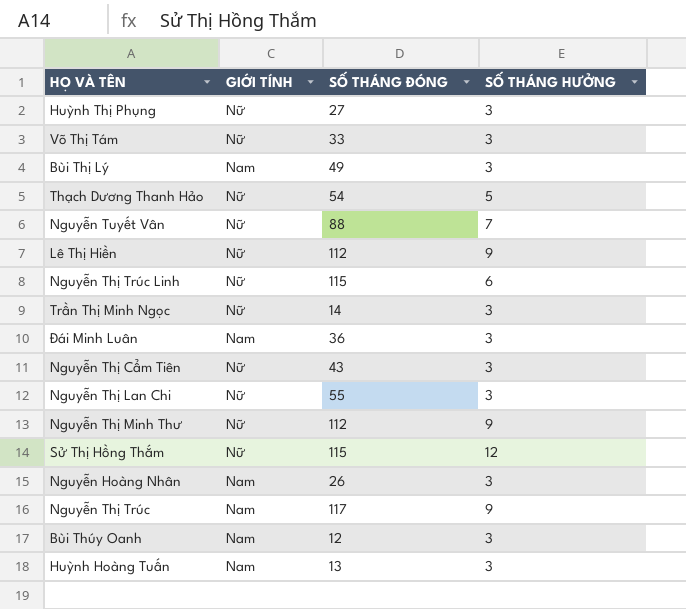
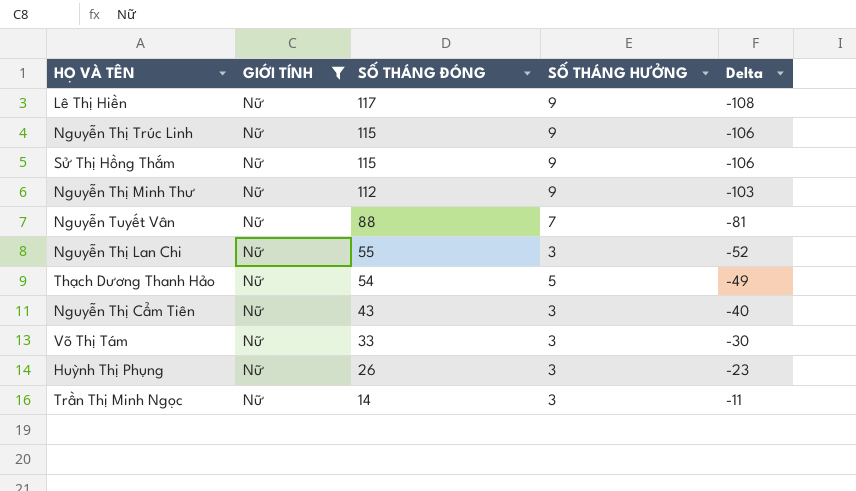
filter: none -> GIỚI TÍNH = Nữ
row order: none -> SỐ THÁNG ĐÓNG descending
column Delta | formula: none -> [SỐ THÁNG HƯỞNG] - [SỐ THÁNG ĐÓNG]
Lê Thị Hiền | SỐ THÁNG ĐÓNG: 112 -> 117
Nguyễn Thị Trúc Linh | SỐ THÁNG HƯỞNG: 6 -> 9
Sử Thị Hồng Thắm | SỐ THÁNG HƯỞNG: 12 -> 9
Huỳnh Thị Phụng | SỐ THÁNG ĐÓNG: 27 -> 26

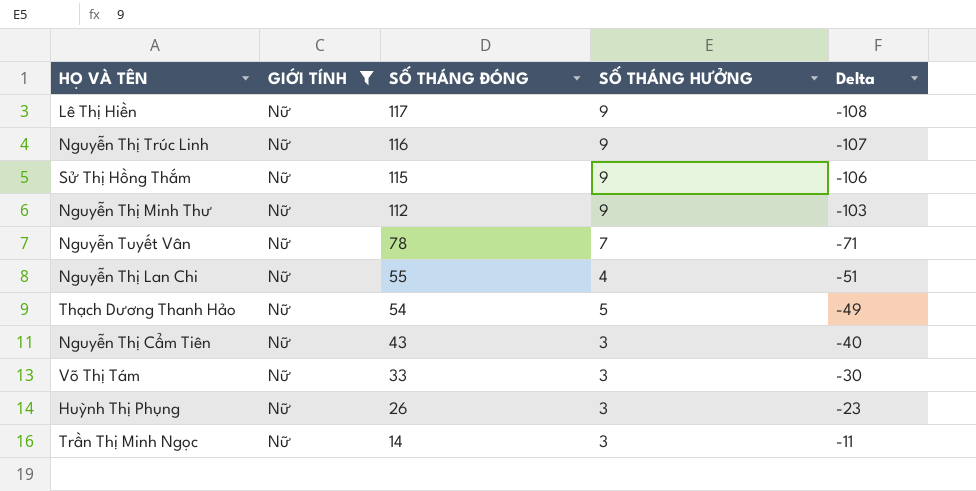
Nguyễn Thị Trúc Linh | SỐ THÁNG ĐÓNG: 115 -> 116
Nguyễn Thị Trúc Linh | Delta: -106 -> -107
Nguyễn Tuyết Vân | SỐ THÁNG ĐÓNG: 88 -> 78
Nguyễn Tuyết Vân | Delta: -81 -> -71
Nguyễn Thị Lan Chi | SỐ THÁNG HƯỞNG: 3 -> 4
Nguyễn Thị Lan Chi | Delta: -52 -> -51

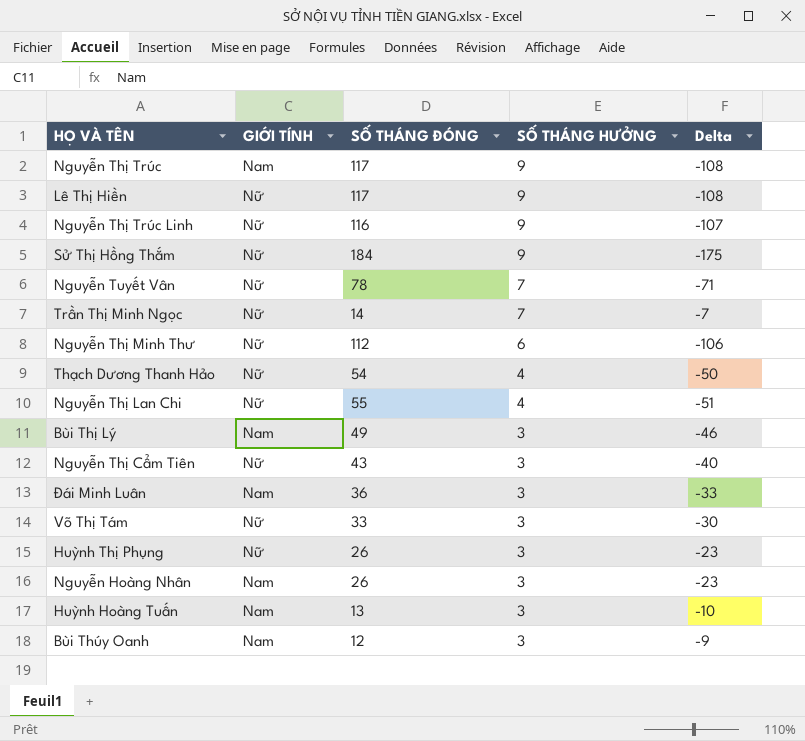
filter: GIỚI TÍNH = Nữ -> none
row order: SỐ THÁNG ĐÓNG descending -> SỐ THÁNG HƯỞNG descending
Sử Thị Hồng Thắm | SỐ THÁNG ĐÓNG: 115 -> 184
Sử Thị Hồng Thắm | Delta: -106 -> -175
Trần Thị Minh Ngọc | SỐ THÁNG HƯỞNG: 3 -> 7
Trần Thị Minh Ngọc | Delta: -11 -> -7
Nguyễn Thị Minh Thư | SỐ THÁNG HƯỞNG: 9 -> 6
Nguyễn Thị Minh Thư | Delta: -103 -> -106
Thạch Dương Thanh Hảo | SỐ THÁNG HƯỞNG: 5 -> 4
Thạch Dương Thanh Hảo | Delta: -49 -> -50

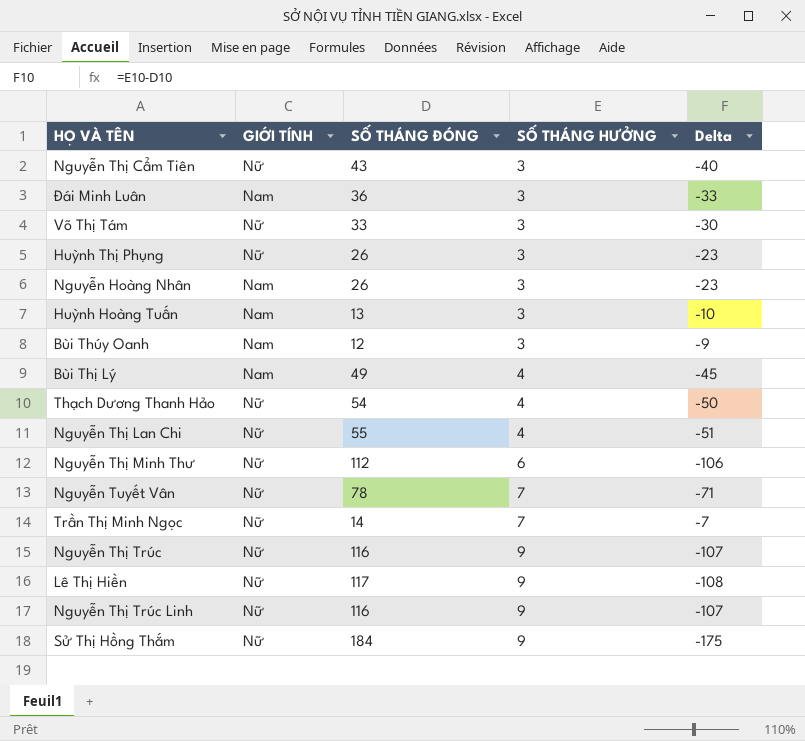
row order: SỐ THÁNG HƯỞNG descending -> SỐ THÁNG HƯỞNG ascending
Bùi Thị Lý | SỐ THÁNG HƯỞNG: 3 -> 4
Bùi Thị Lý | Delta: -46 -> -45
Nguyễn Thị Trúc | GIỚI TÍNH: Nam -> Nữ
Nguyễn Thị Trúc | SỐ THÁNG ĐÓNG: 117 -> 116
Nguyễn Thị Trúc | Delta: -108 -> -107

